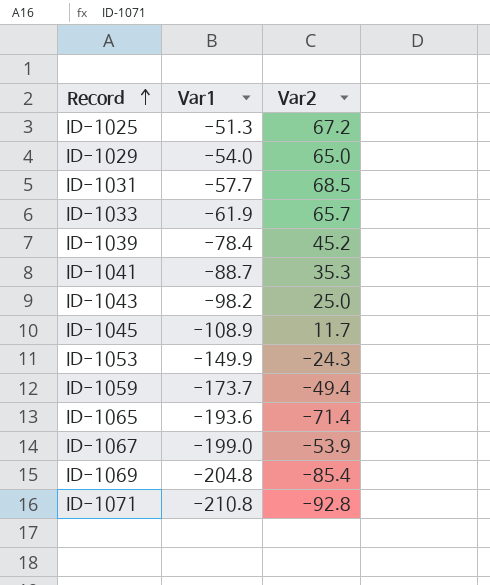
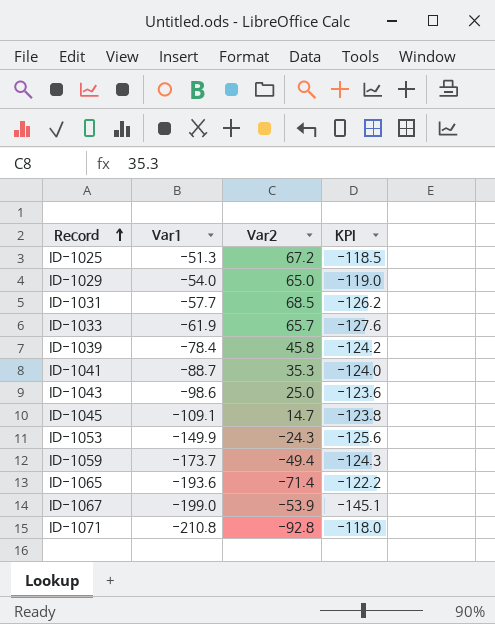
column KPI | formula: none -> [Var1] - [Var2]
row ID-1069: -204.8 | -85.4 -> none
ID-1039 | Var2: 45.2 -> 45.8
ID-1043 | Var1: -98.2 -> -98.6
ID-1045 | Var1: -108.9 -> -109.1
ID-1045 | Var2: 11.7 -> 14.7

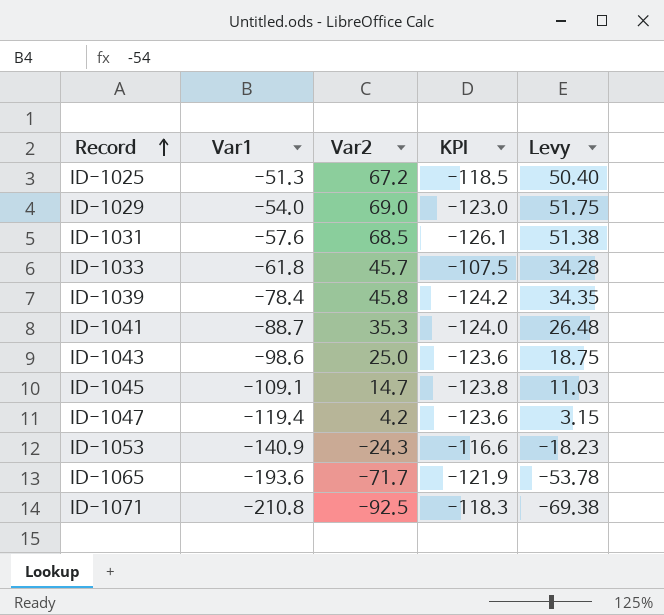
column Levy | formula: none -> [Var2] * 0.75
row ID-1059: -173.7 | -49.4 | -124.3 -> none
row ID-1067: -199.0 | -53.9 | -145.1 -> none
ID-1029 | Var2: 65.0 -> 69.0
ID-1029 | KPI: -119.0 -> -123.0
ID-1031 | Var1: -57.7 -> -57.6
ID-1031 | KPI: -126.2 -> -126.1
ID-1033 | Var1: -61.9 -> -61.8
ID-1033 | Var2: 65.7 -> 45.7
ID-1033 | KPI: -127.6 -> -107.5
row ID-1047: none -> -119.4 | 4.2 | -123.6 | 3.15
ID-1053 | Var1: -149.9 -> -140.9
ID-1053 | KPI: -125.6 -> -116.6
ID-1065 | Var2: -71.4 -> -71.7
ID-1065 | KPI: -122.2 -> -121.9
ID-1071 | Var2: -92.8 -> -92.5
ID-1071 | KPI: -118.0 -> -118.3

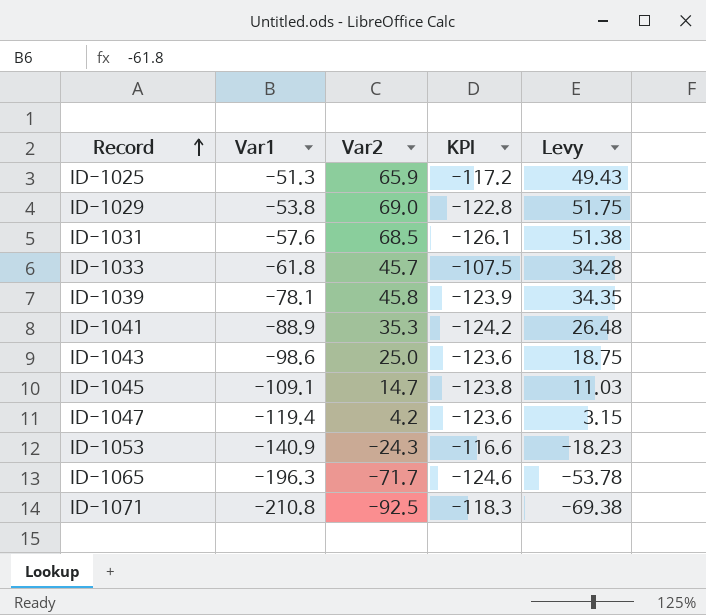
ID-1025 | Var2: 67.2 -> 65.9
ID-1025 | KPI: -118.5 -> -117.2
ID-1025 | Levy: 50.40 -> 49.43
ID-1029 | Var1: -54.0 -> -53.8
ID-1029 | KPI: -123.0 -> -122.8
ID-1039 | Var1: -78.4 -> -78.1
ID-1039 | KPI: -124.2 -> -123.9
ID-1041 | Var1: -88.7 -> -88.9
ID-1041 | KPI: -124.0 -> -124.2
ID-1065 | Var1: -193.6 -> -196.3
ID-1065 | KPI: -121.9 -> -124.6

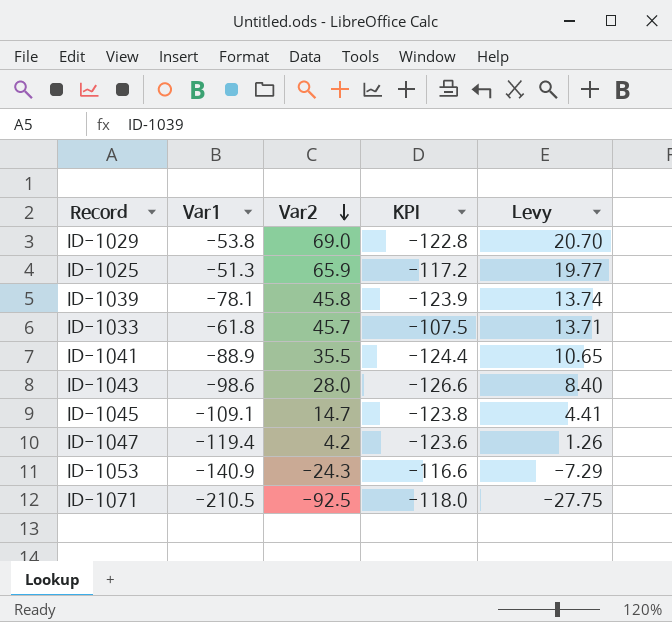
row order: Record ascending -> Var2 descending
column Levy | formula: [Var2] * 0.75 -> [Var2] * 0.3
row ID-1031: -57.6 | 68.5 | -126.1 | 51.38 -> none
row ID-1065: -196.3 | -71.7 | -124.6 | -53.78 -> none
ID-1041 | Var2: 35.3 -> 35.5
ID-1041 | KPI: -124.2 -> -124.4
ID-1043 | Var2: 25.0 -> 28.0
ID-1043 | KPI: -123.6 -> -126.6
ID-1071 | Var1: -210.8 -> -210.5
ID-1071 | KPI: -118.3 -> -118.0

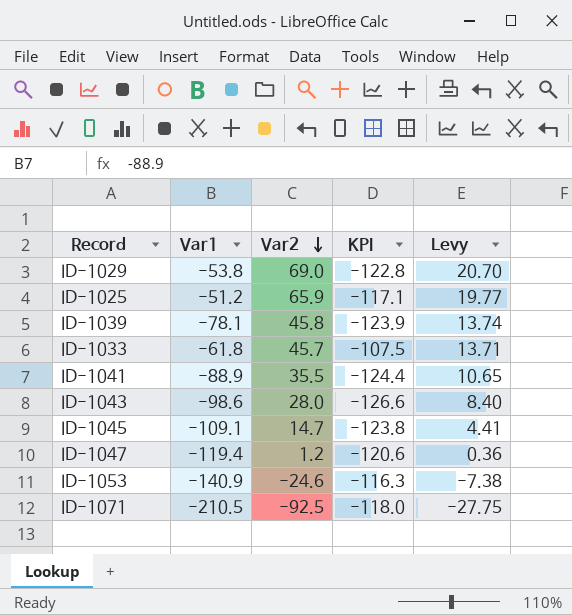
ID-1025 | Var1: -51.3 -> -51.2
ID-1025 | KPI: -117.2 -> -117.1
ID-1047 | Var2: 4.2 -> 1.2
ID-1047 | KPI: -123.6 -> -120.6
ID-1047 | Levy: 1.26 -> 0.36
ID-1053 | Var2: -24.3 -> -24.6
ID-1053 | KPI: -116.6 -> -116.3
ID-1053 | Levy: -7.29 -> -7.38

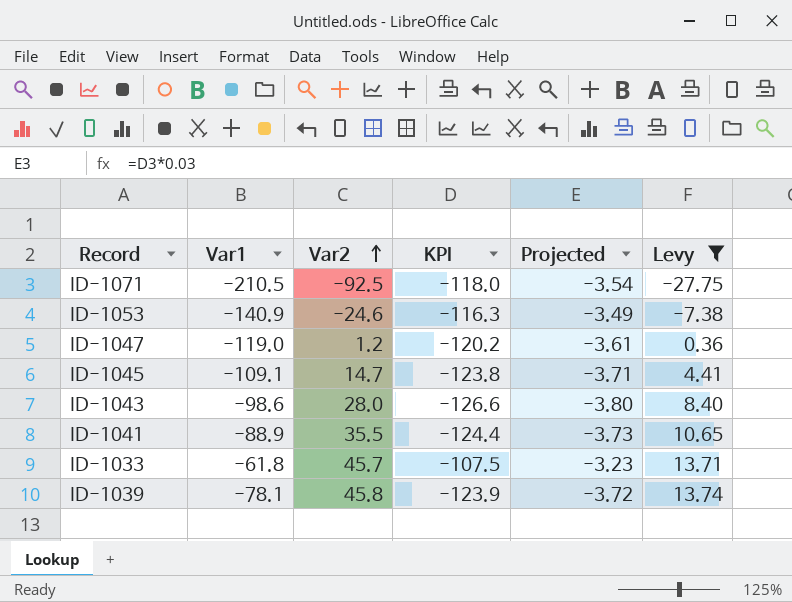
filter: none -> Levy <= 13.74
row order: Var2 descending -> Var2 ascending
column Projected | formula: none -> [KPI] * 0.03
ID-1047 | Var1: -119.4 -> -119.0
ID-1047 | KPI: -120.6 -> -120.2

